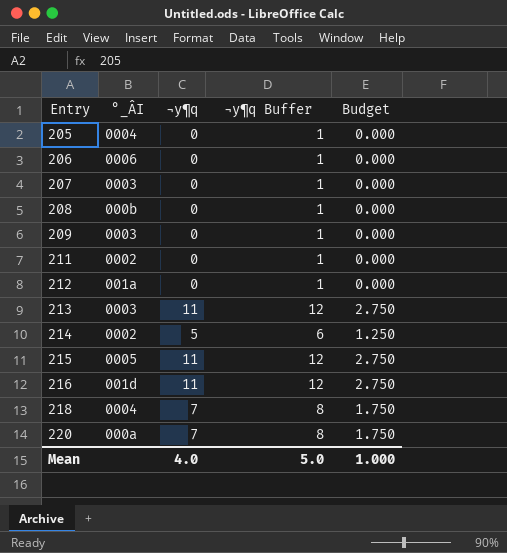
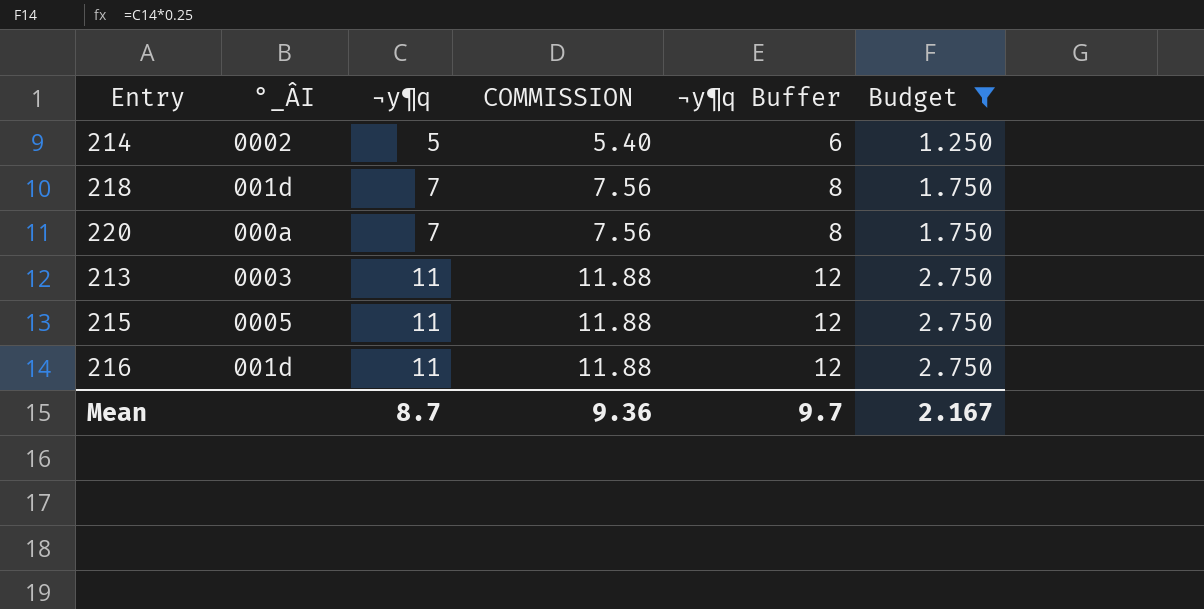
filter: none -> Budget != 0.000
row order: Entry ascending -> ¬y¶q ascending
column COMMISSION | formula: none -> [¬y¶q] * 1.08
218 | °_ÂI: 0004 -> 001d
Mean | ¬y¶q: 4.0 -> 8.7
Mean | ¬y¶q Buffer: 5.0 -> 9.7
Mean | Budget: 1.000 -> 2.167

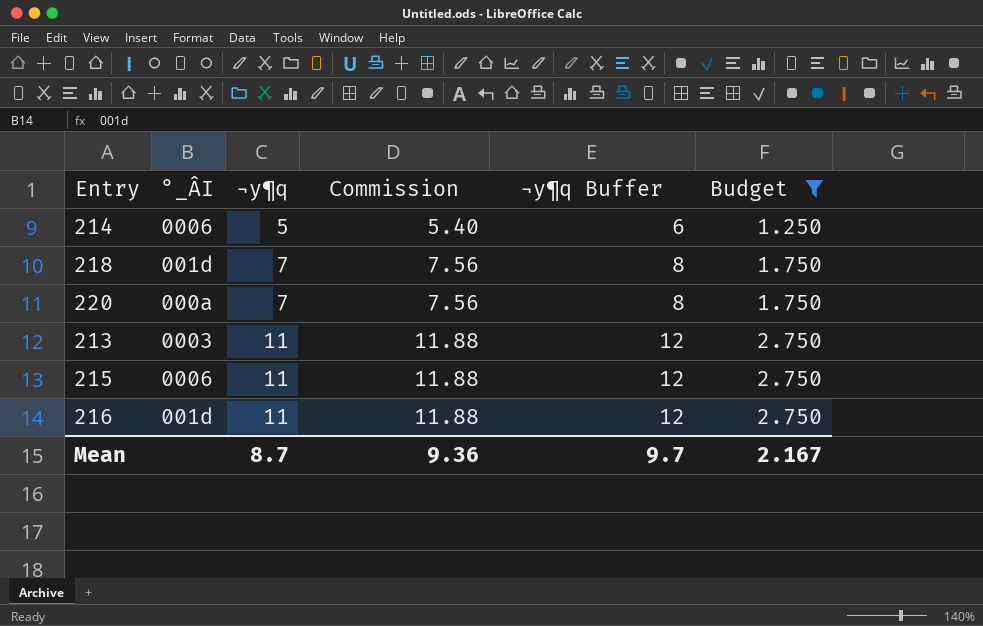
column name: COMMISSION -> Commission
214 | °_ÂI: 0002 -> 0006
215 | °_ÂI: 0005 -> 0006

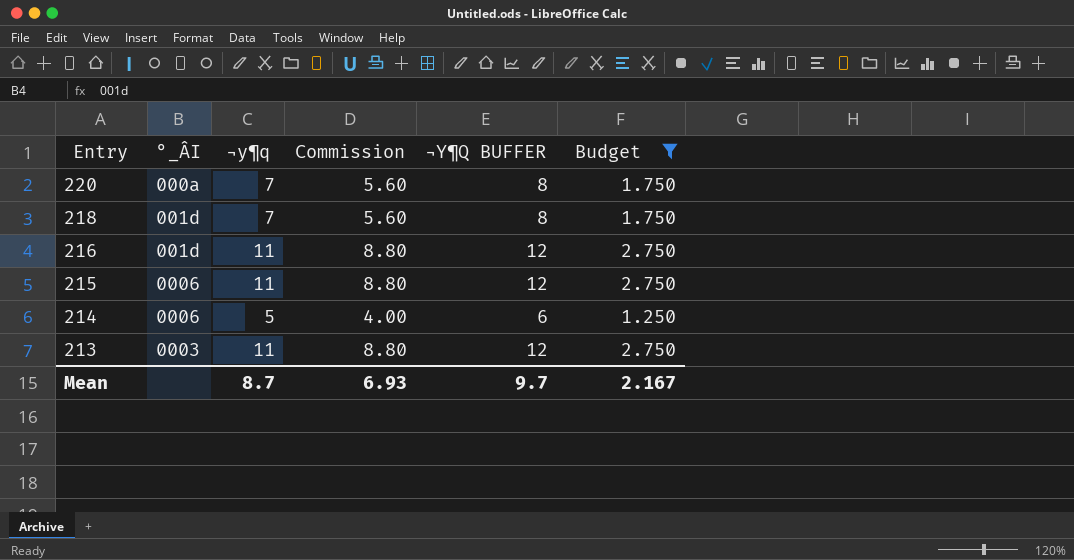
row order: ¬y¶q ascending -> Entry descending
column Commission | formula: [¬y¶q] * 1.08 -> [¬y¶q] * 0.8
column name: ¬y¶q Buffer -> ¬Y¶Q BUFFER
Mean | Commission: 9.36 -> 6.93

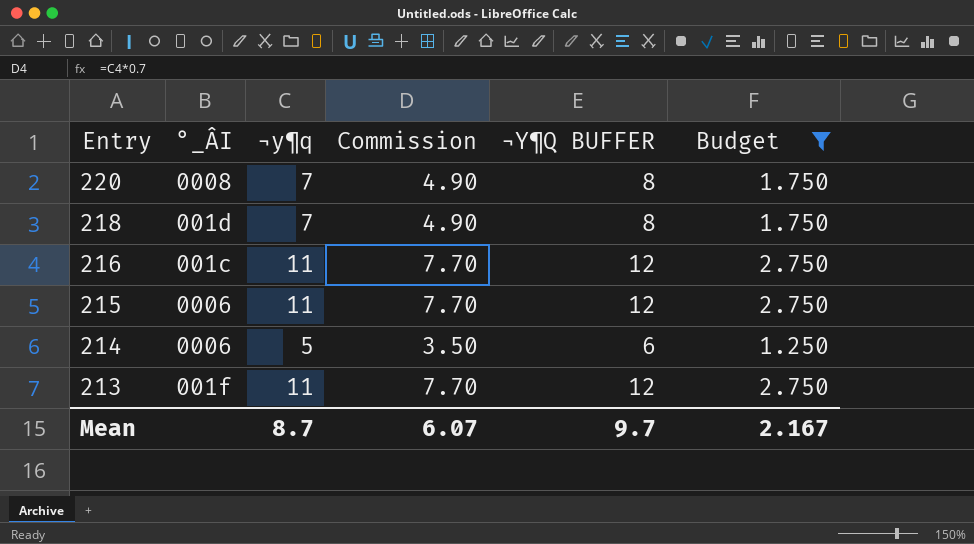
column Commission | formula: [¬y¶q] * 0.8 -> [¬y¶q] * 0.7
220 | °_ÂI: 000a -> 0008
216 | °_ÂI: 001d -> 001c
213 | °_ÂI: 0003 -> 001f
Mean | Commission: 6.93 -> 6.07

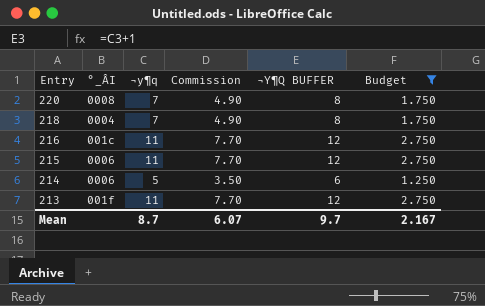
218 | °_ÂI: 001d -> 0004

